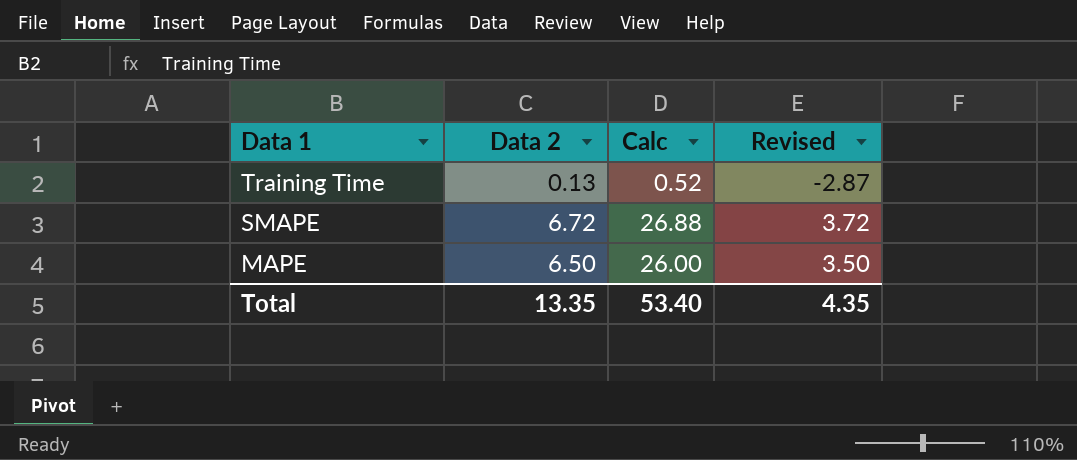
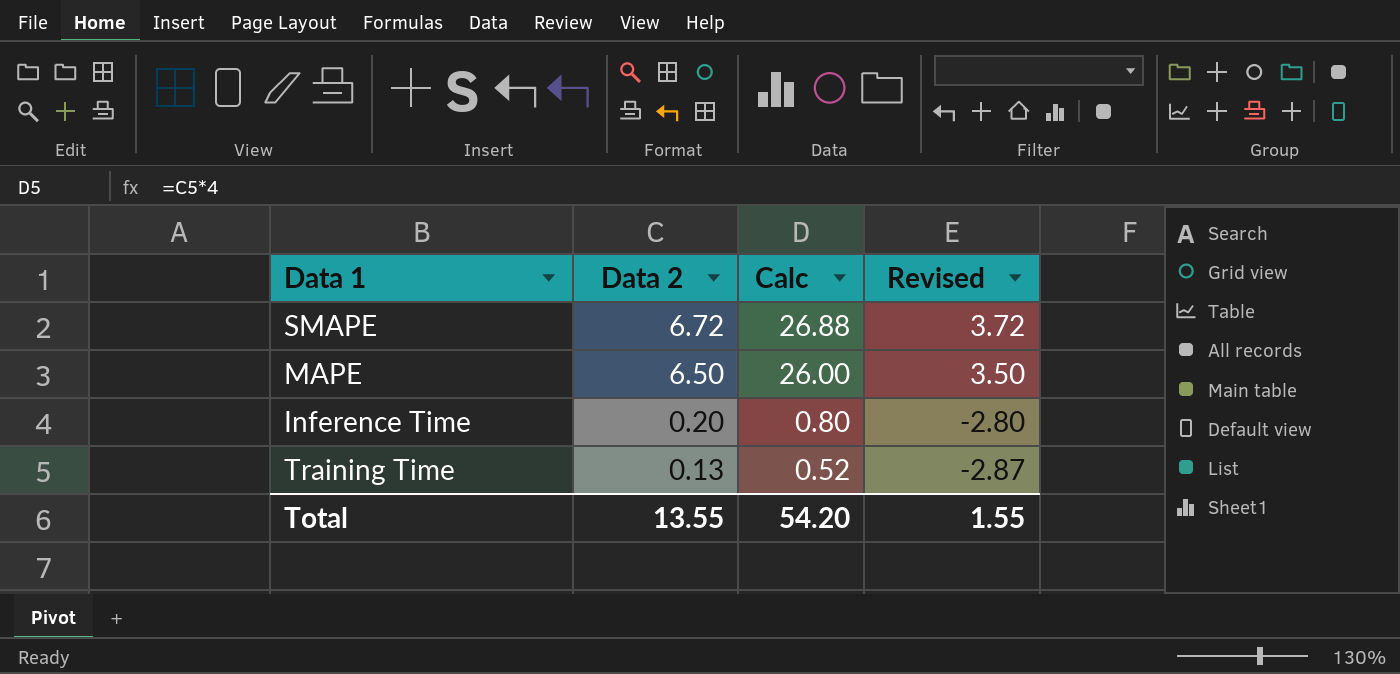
row order: Data 1 descending -> Data 2 descending
row Inference Time: none -> 0.20 | 0.80 | -2.80
Total | Data 2: 13.35 -> 13.55
Total | Calc: 53.40 -> 54.20
Total | Revised: 4.35 -> 1.55

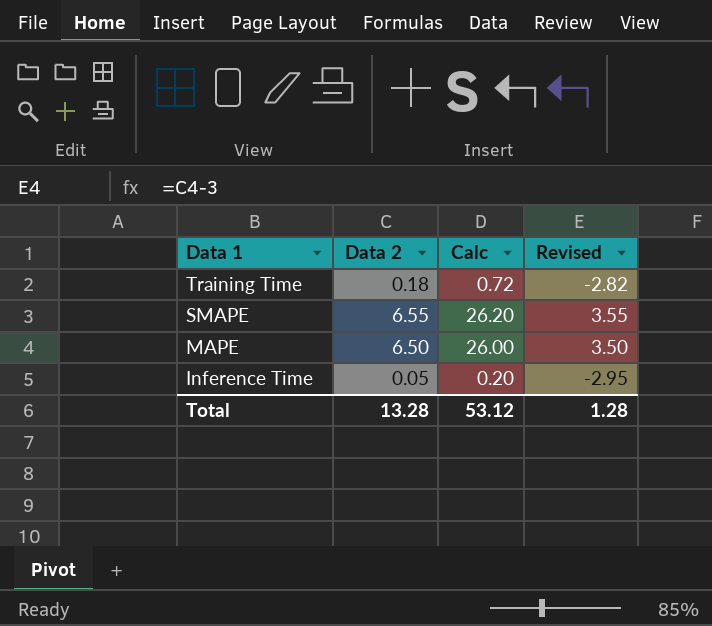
row order: Data 2 descending -> Data 1 descending
Training Time | Data 2: 0.13 -> 0.18
Training Time | Calc: 0.52 -> 0.72
Training Time | Revised: -2.87 -> -2.82
SMAPE | Data 2: 6.72 -> 6.55
SMAPE | Calc: 26.88 -> 26.20
SMAPE | Revised: 3.72 -> 3.55
Inference Time | Data 2: 0.20 -> 0.05
Inference Time | Calc: 0.80 -> 0.20
Inference Time | Revised: -2.80 -> -2.95
Total | Data 2: 13.55 -> 13.28
Total | Calc: 54.20 -> 53.12
Total | Revised: 1.55 -> 1.28

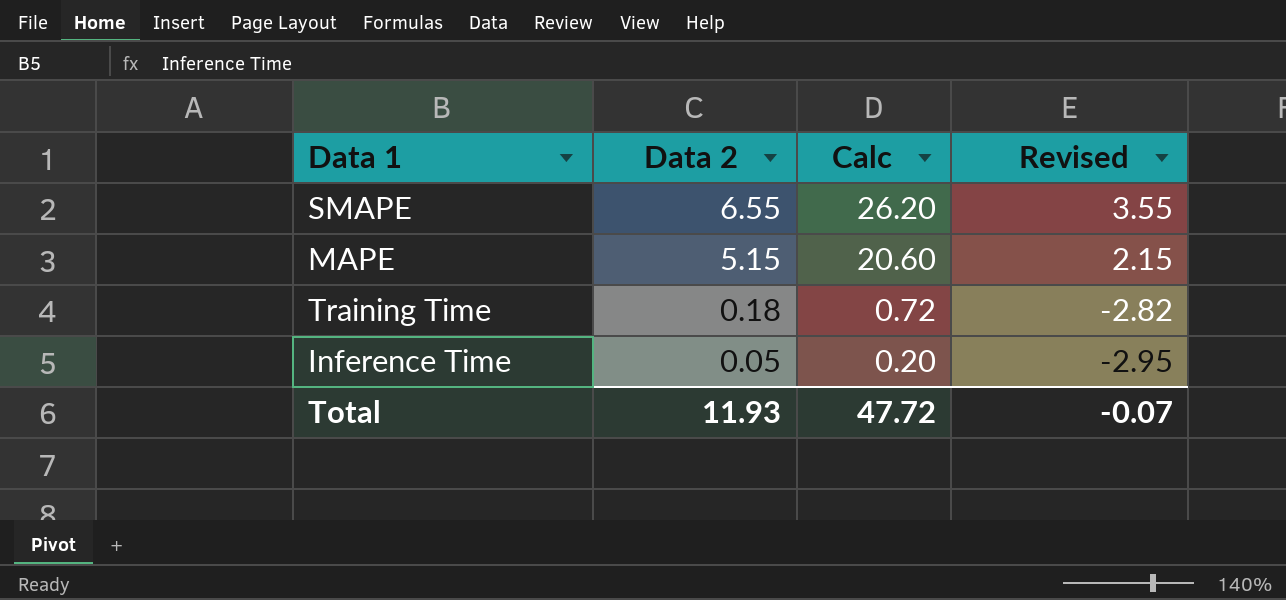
row order: Data 1 descending -> Data 2 descending
MAPE | Data 2: 6.50 -> 5.15
MAPE | Calc: 26.00 -> 20.60
MAPE | Revised: 3.50 -> 2.15
Total | Data 2: 13.28 -> 11.93
Total | Calc: 53.12 -> 47.72
Total | Revised: 1.28 -> -0.07

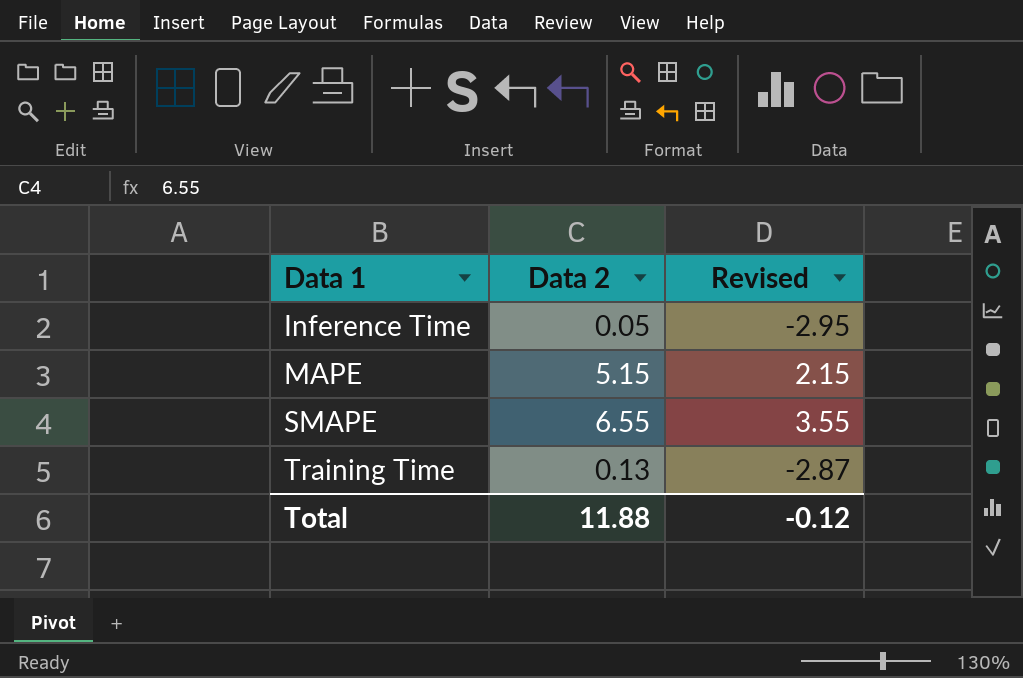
row order: Data 2 descending -> Data 1 ascending
column Calc | formula: [Data 2] * 4 -> none
Training Time | Data 2: 0.18 -> 0.13
Training Time | Revised: -2.82 -> -2.87
Total | Data 2: 11.93 -> 11.88
Total | Revised: -0.07 -> -0.12

